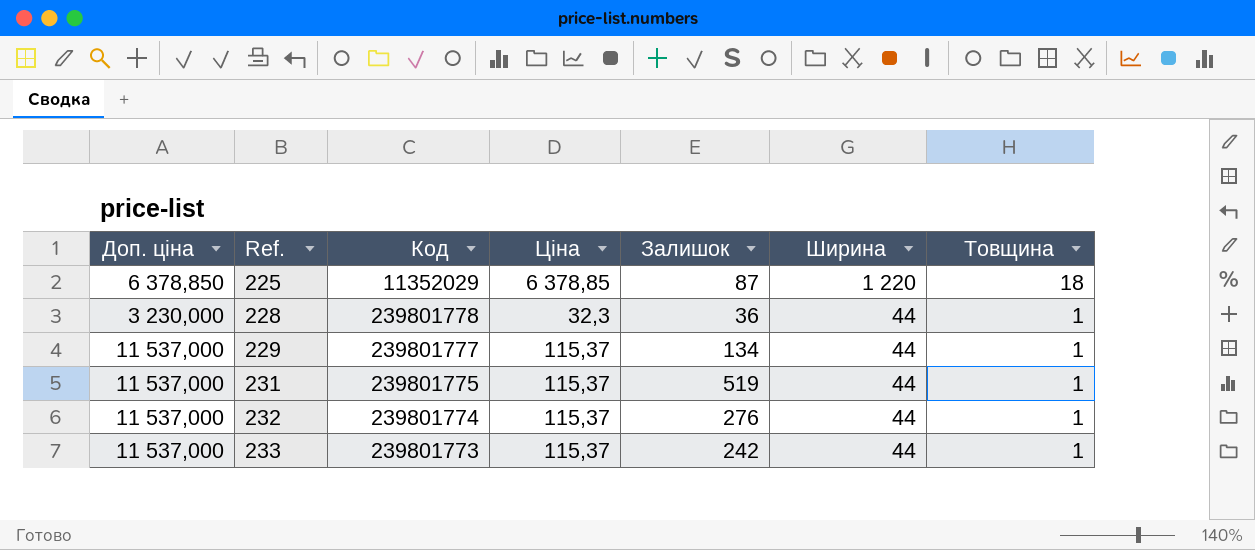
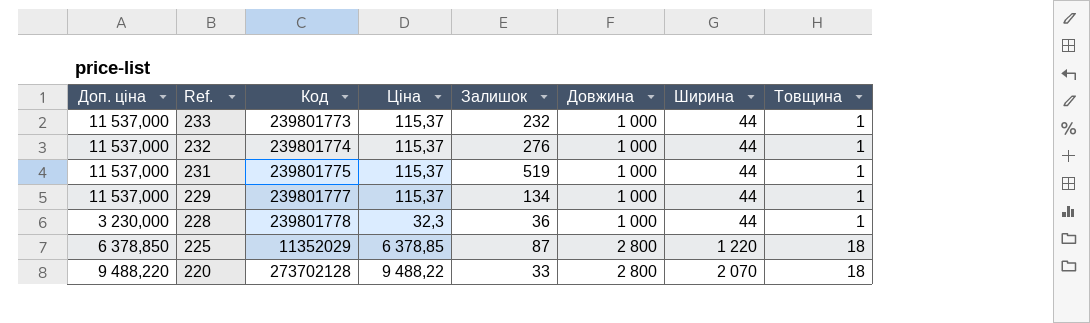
row order: Ref. ascending -> Ref. descending
column Довжина | position: none -> 6
233 | Залишок: 242 -> 232
row 220: none -> 9 488,220 | 273702128 | 9 488,22 | 33 | 2 800 | 2 070 | 18

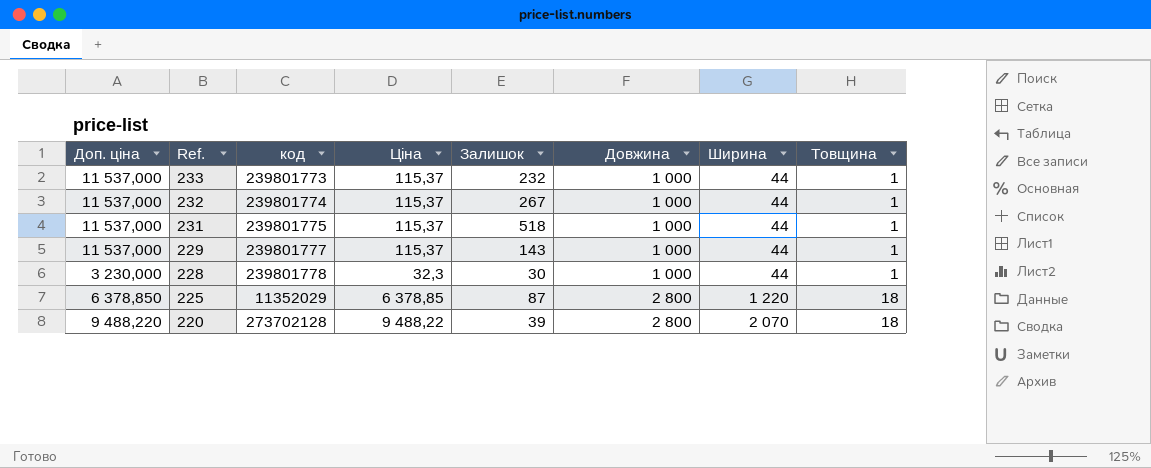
column name: Код -> код
232 | Залишок: 276 -> 267
231 | Залишок: 519 -> 518
229 | Залишок: 134 -> 143
228 | Залишок: 36 -> 30
220 | Залишок: 33 -> 39

